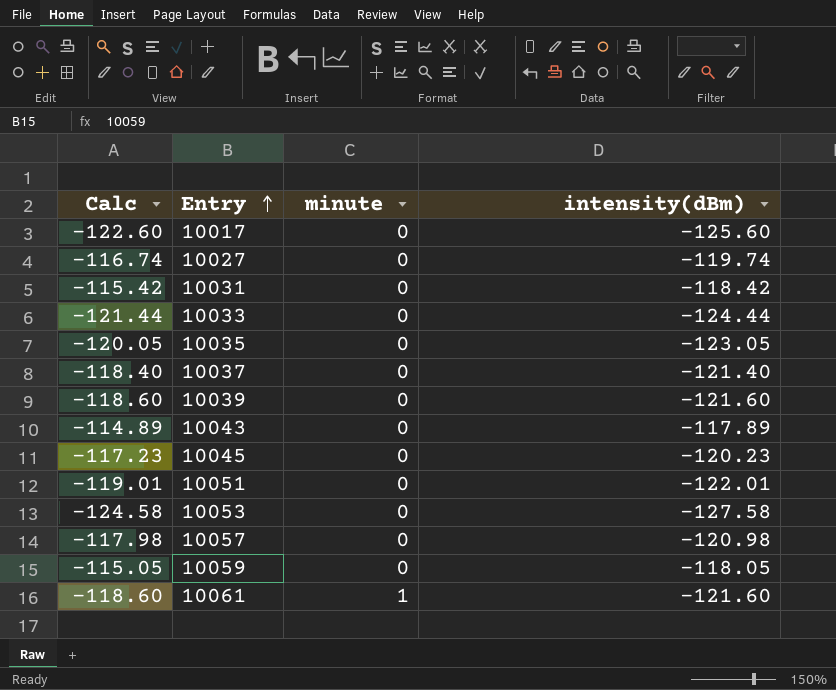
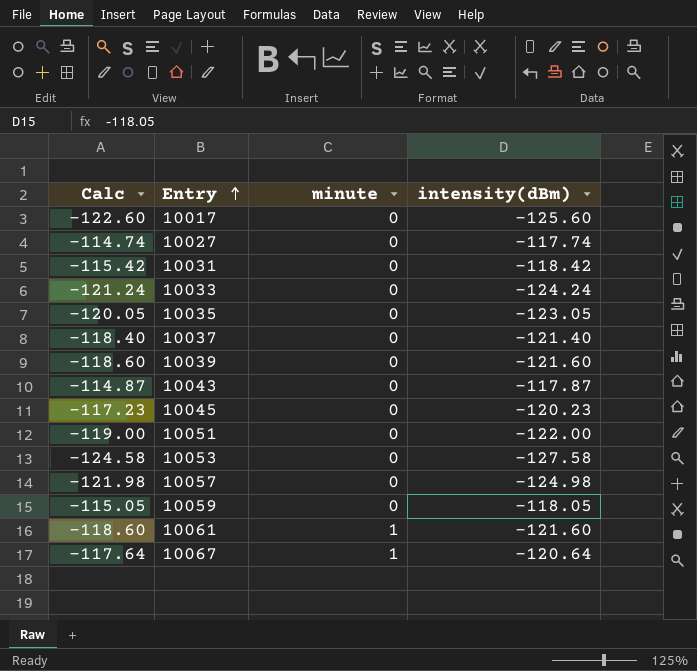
10027 | Calc: -116.74 -> -114.74
10027 | intensity(dBm): -119.74 -> -117.74
10033 | Calc: -121.44 -> -121.24
10033 | intensity(dBm): -124.44 -> -124.24
10043 | Calc: -114.89 -> -114.87
10043 | intensity(dBm): -117.89 -> -117.87
10051 | Calc: -119.01 -> -119.00
10051 | intensity(dBm): -122.01 -> -122.00
10057 | Calc: -117.98 -> -121.98
10057 | intensity(dBm): -120.98 -> -124.98
row 10067: none -> -117.64 | 1 | -120.64

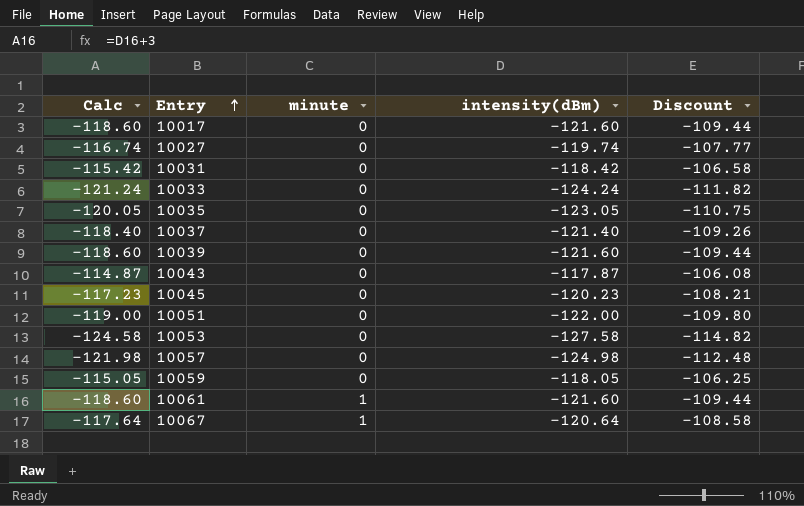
column Discount | formula: none -> [intensity(dBm)] * 0.9
10017 | Calc: -122.60 -> -118.60
10017 | intensity(dBm): -125.60 -> -121.60
10027 | Calc: -114.74 -> -116.74
10027 | intensity(dBm): -117.74 -> -119.74

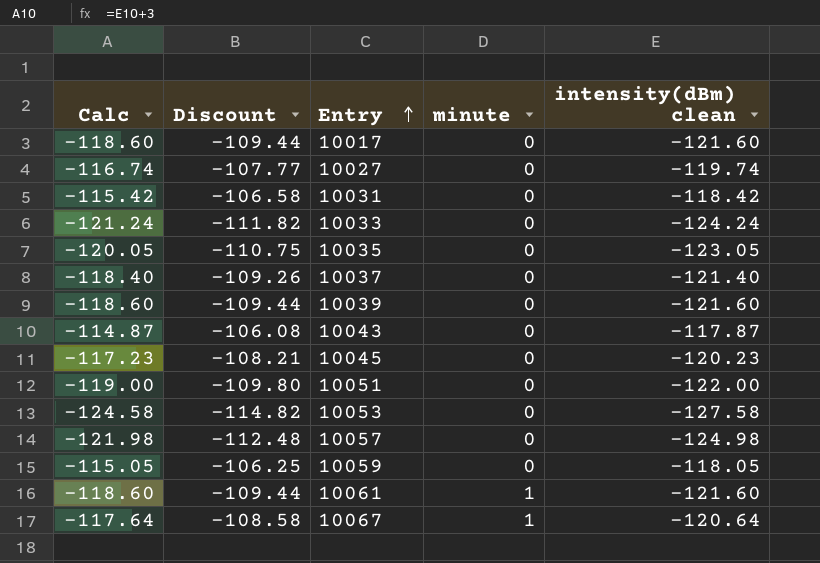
column Discount | position: 5 -> 2
column name: intensity(dBm) -> intensity(dBm) clean

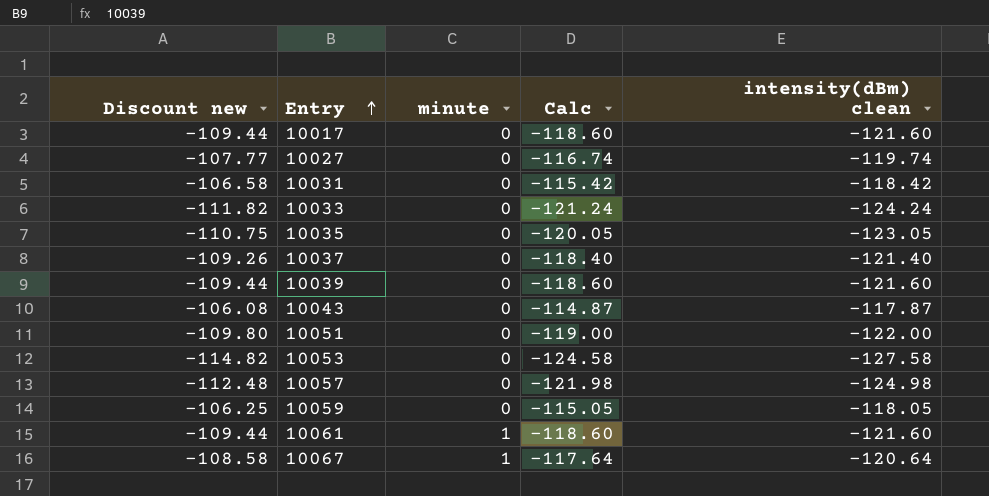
column name: Discount -> Discount new
column Calc | position: 1 -> 4
row 10045: -117.23 | -108.21 | 0 | -120.23 -> none

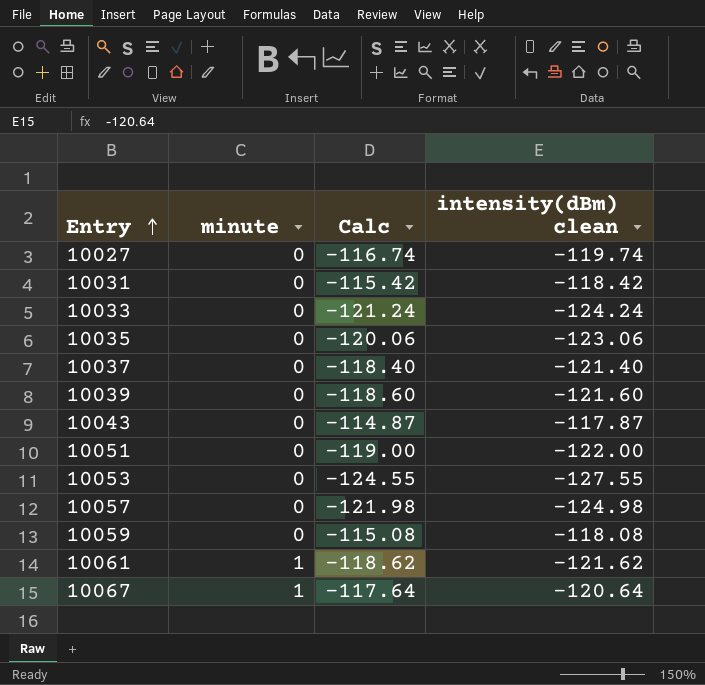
column Discount new | formula: [intensity(dBm) clean] * 0.9 -> none
row 10017: -109.44 | 0 | -118.60 | -121.60 -> none
10035 | Calc: -120.05 -> -120.06
10035 | intensity(dBm) clean: -123.05 -> -123.06
10053 | Calc: -124.58 -> -124.55
10053 | intensity(dBm) clean: -127.58 -> -127.55
10059 | Calc: -115.05 -> -115.08
10059 | intensity(dBm) clean: -118.05 -> -118.08
10061 | Calc: -118.60 -> -118.62
10061 | intensity(dBm) clean: -121.60 -> -121.62

